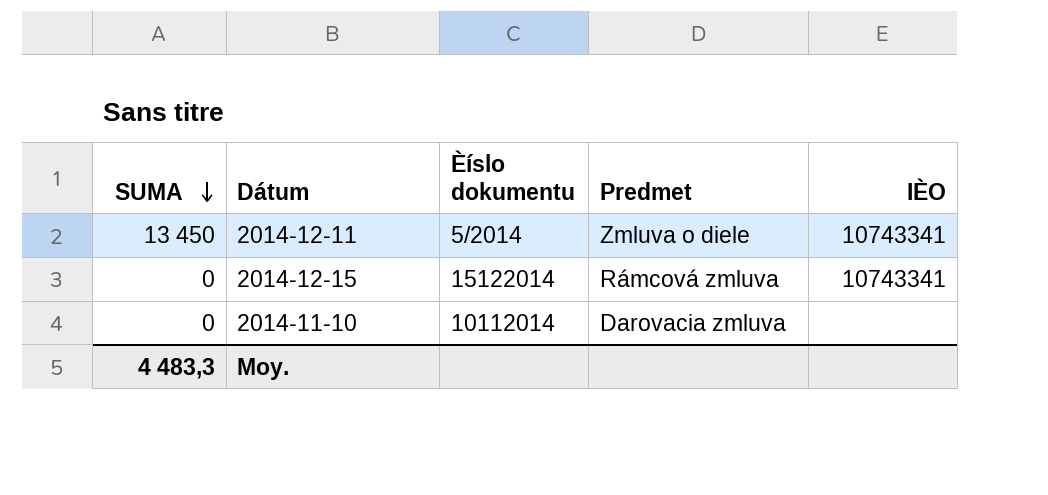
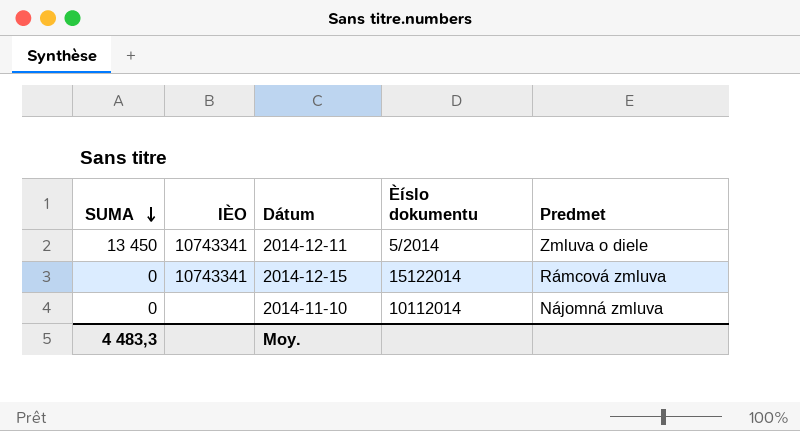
column IÈO | position: 5 -> 2
2014-11-10 | Predmet: Darovacia zmluva -> Nájomná zmluva

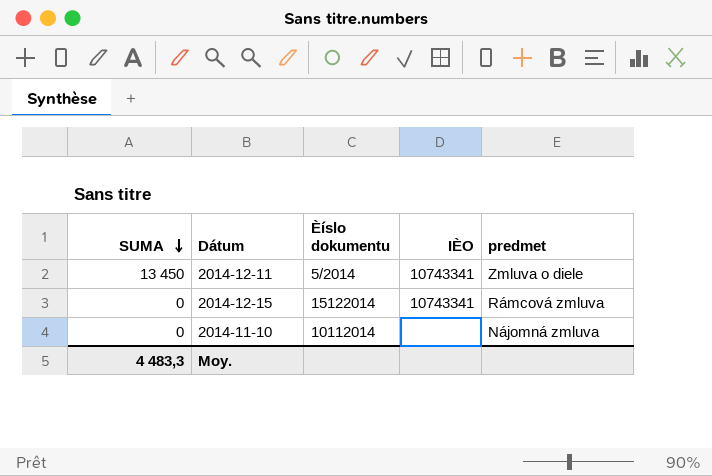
column IÈO | position: 2 -> 4
column name: Predmet -> predmet

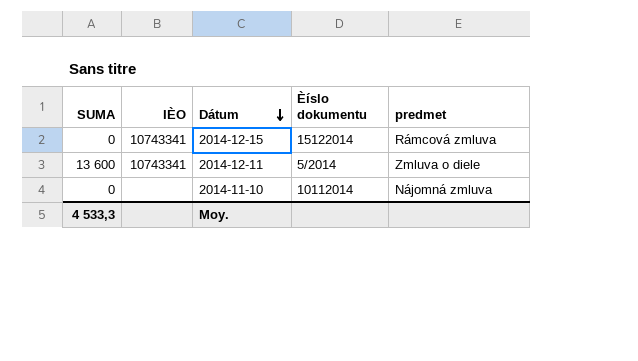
row order: SUMA descending -> Dátum descending
column IÈO | position: 4 -> 2
2014-12-11 | SUMA: 13 450 -> 13 600
Moy. | SUMA: 4 483,3 -> 4 533,3

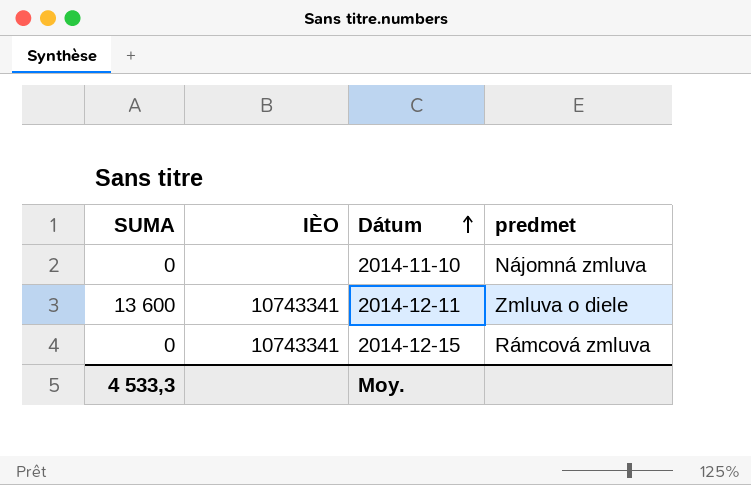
row order: Dátum descending -> Dátum ascending
column Èíslo dokumentu | position: 4 -> none

